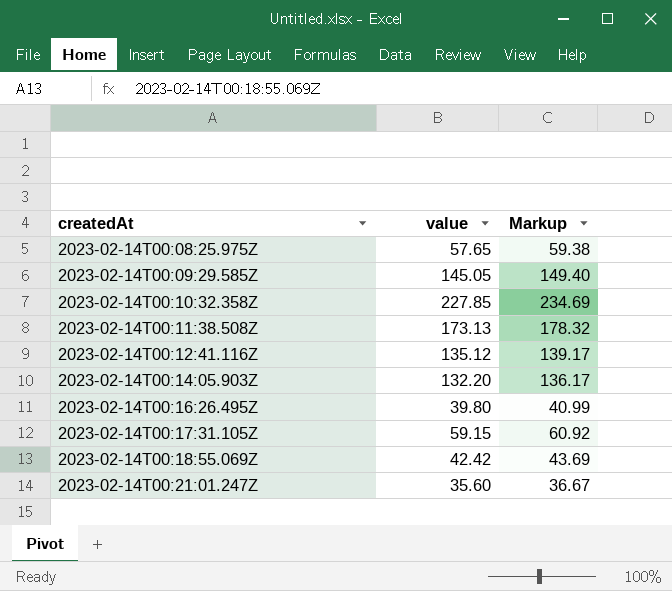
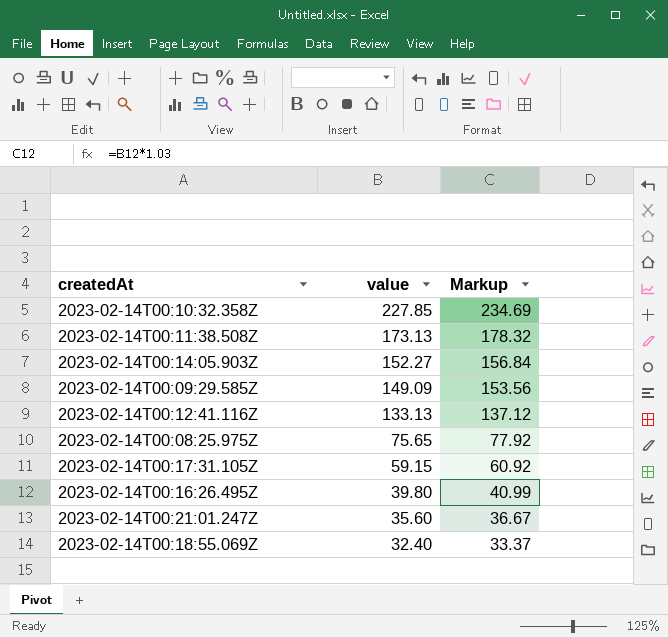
row order: createdAt ascending -> value descending
2023-02-14T00:14:05.903Z | value: 132.20 -> 152.27
2023-02-14T00:14:05.903Z | Markup: 136.17 -> 156.84
2023-02-14T00:09:29.585Z | value: 145.05 -> 149.09
2023-02-14T00:09:29.585Z | Markup: 149.40 -> 153.56
2023-02-14T00:12:41.116Z | value: 135.12 -> 133.13
2023-02-14T00:12:41.116Z | Markup: 139.17 -> 137.12
2023-02-14T00:08:25.975Z | value: 57.65 -> 75.65
2023-02-14T00:08:25.975Z | Markup: 59.38 -> 77.92
2023-02-14T00:18:55.069Z | value: 42.42 -> 32.40
2023-02-14T00:18:55.069Z | Markup: 43.69 -> 33.37

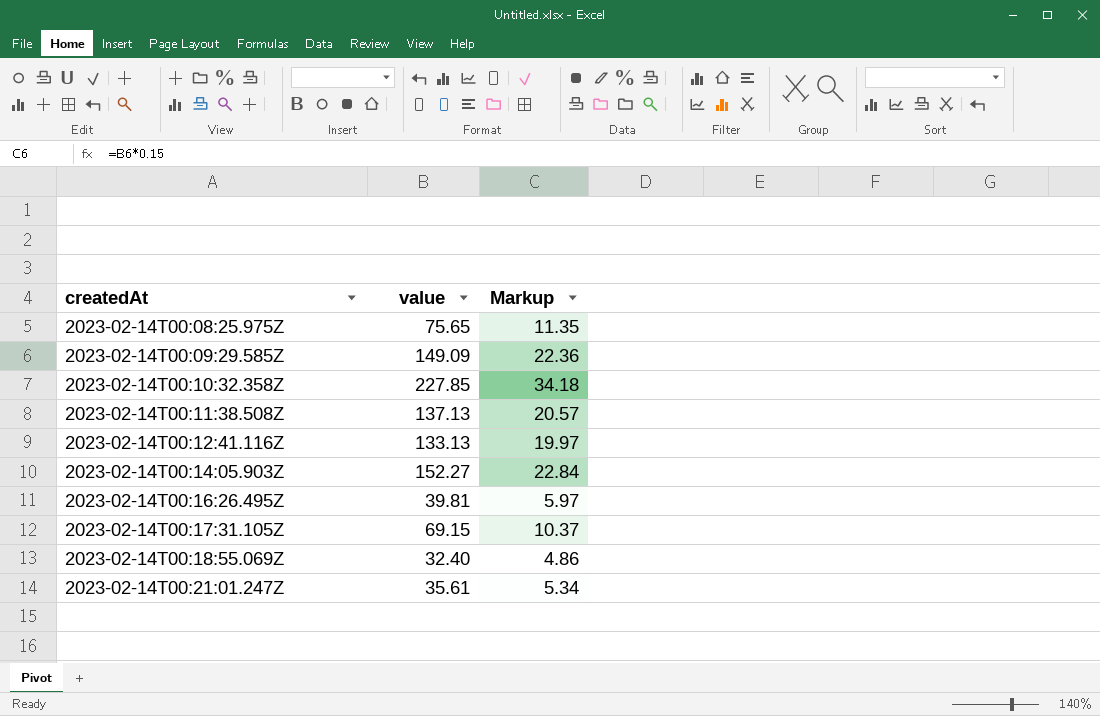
row order: value descending -> createdAt ascending
column Markup | formula: [value] * 1.03 -> [value] * 0.15
2023-02-14T00:11:38.508Z | value: 173.13 -> 137.13
2023-02-14T00:16:26.495Z | value: 39.80 -> 39.81
2023-02-14T00:17:31.105Z | value: 59.15 -> 69.15
2023-02-14T00:21:01.247Z | value: 35.60 -> 35.61

